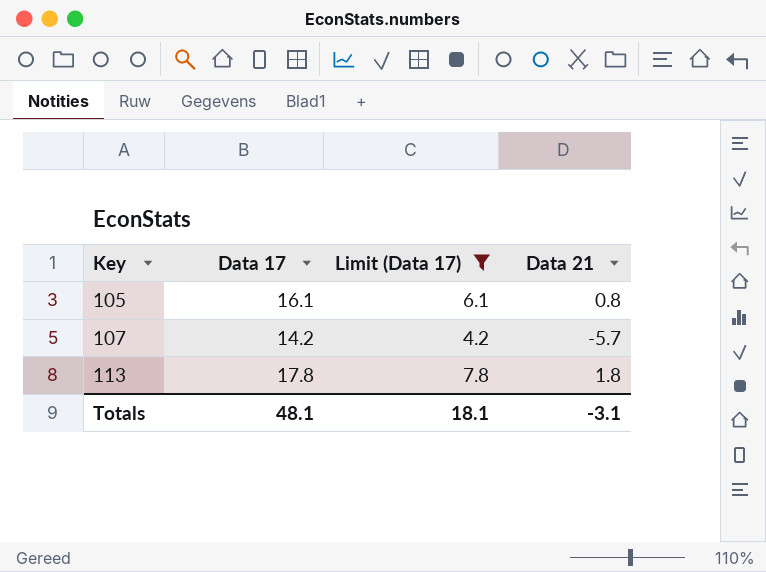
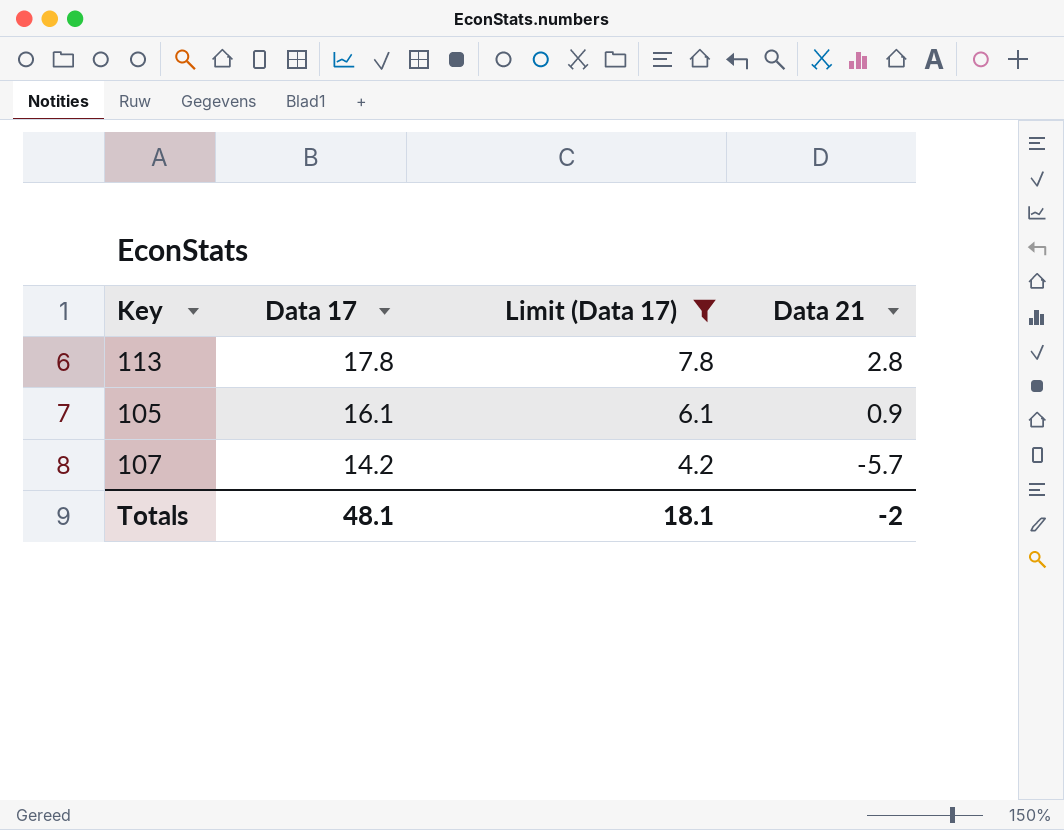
row order: Key ascending -> Data 17 descending
113 | Data 21: 1.8 -> 2.8
105 | Data 21: 0.8 -> 0.9
Totals | Data 21: -3.1 -> -2

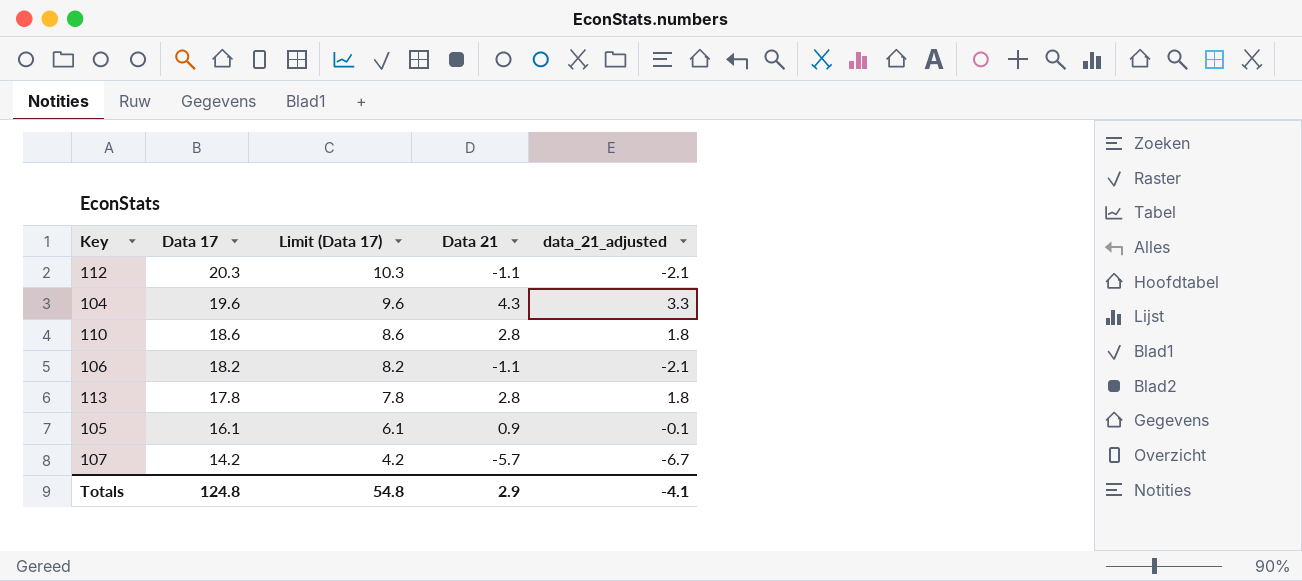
filter: Limit (Data 17) <= 7.8 -> none
column data_21_adjusted | formula: none -> [Data 21] - 1
Totals | Data 17: 48.1 -> 124.8
Totals | Limit (Data 17): 18.1 -> 54.8
Totals | Data 21: -2 -> 2.9

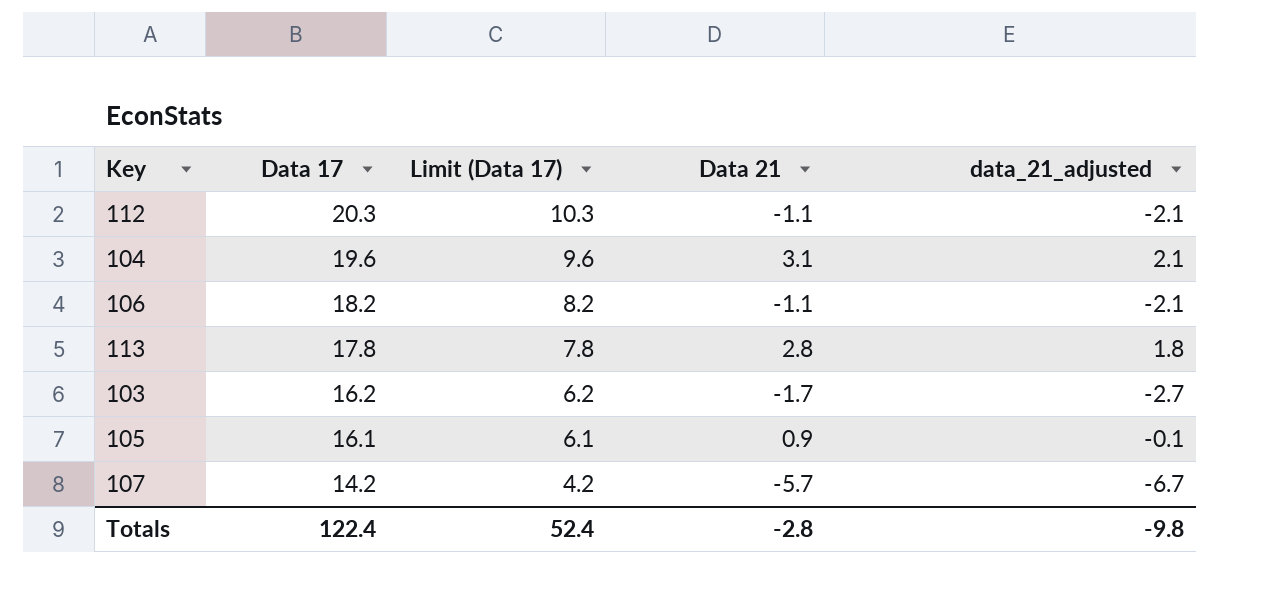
row 110: 18.6 | 8.6 | 2.8 | 1.8 -> none
104 | Data 21: 4.3 -> 3.1
104 | data_21_adjusted: 3.3 -> 2.1
row 103: none -> 16.2 | 6.2 | -1.7 | -2.7
Totals | Data 17: 124.8 -> 122.4
Totals | Limit (Data 17): 54.8 -> 52.4
Totals | Data 21: 2.9 -> -2.8
Totals | data_21_adjusted: -4.1 -> -9.8

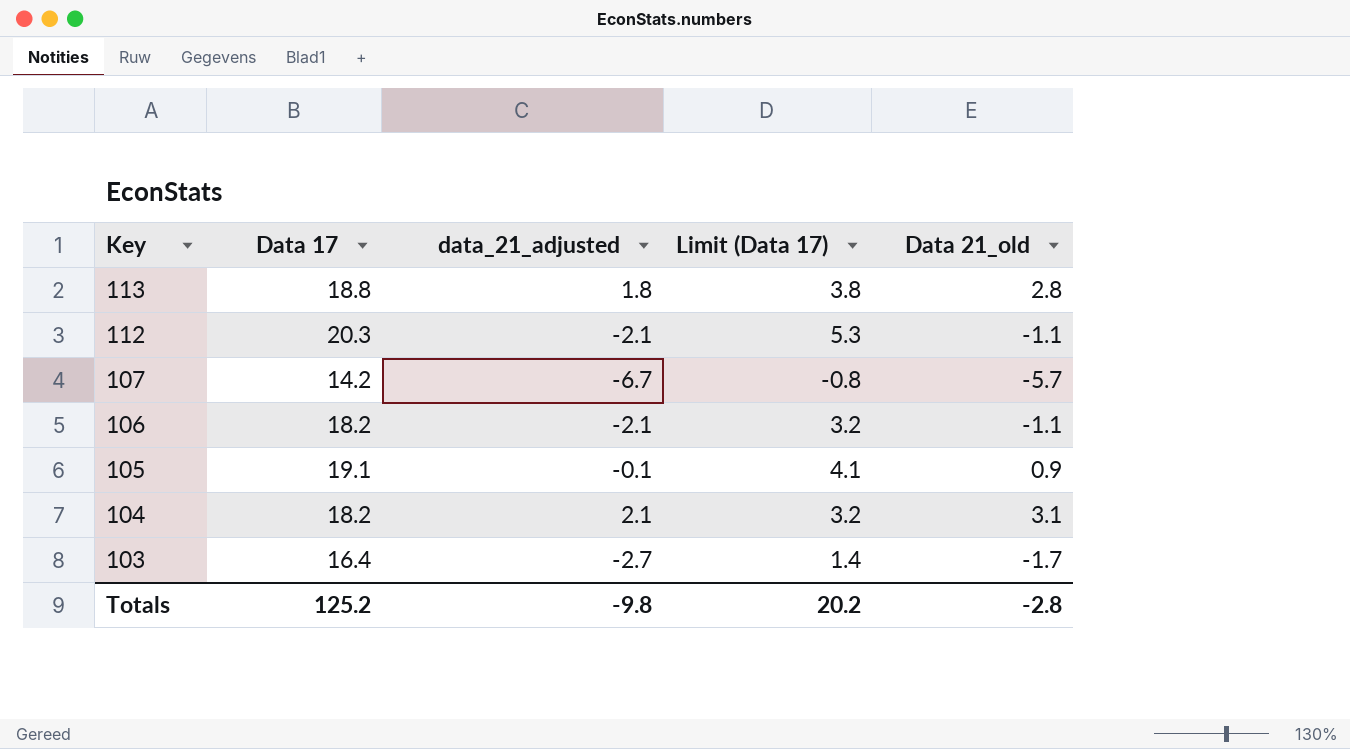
row order: Data 17 descending -> Key descending
column data_21_adjusted | position: 5 -> 3
column Limit (Data 17) | formula: [Data 17] - 10 -> [Data 17] - 15
column name: Data 21 -> Data 21_old
113 | Data 17: 17.8 -> 18.8
105 | Data 17: 16.1 -> 19.1
104 | Data 17: 19.6 -> 18.2
103 | Data 17: 16.2 -> 16.4
Totals | Data 17: 122.4 -> 125.2
Totals | Limit (Data 17): 52.4 -> 20.2

